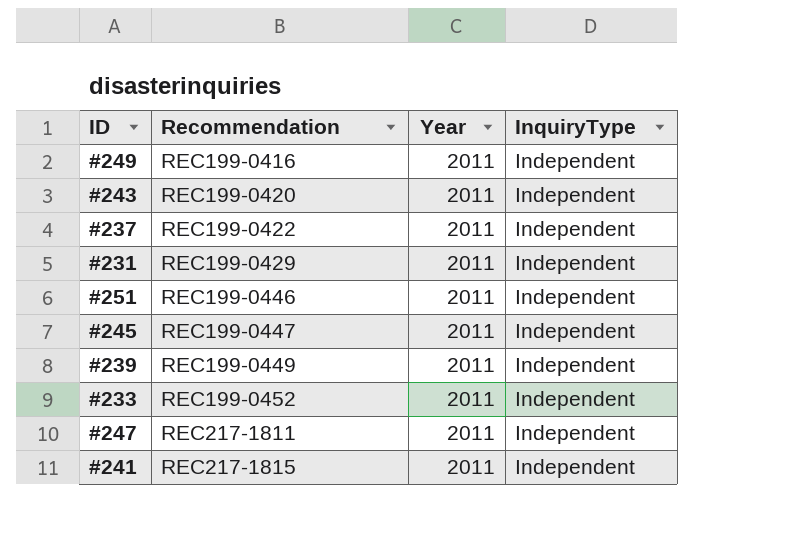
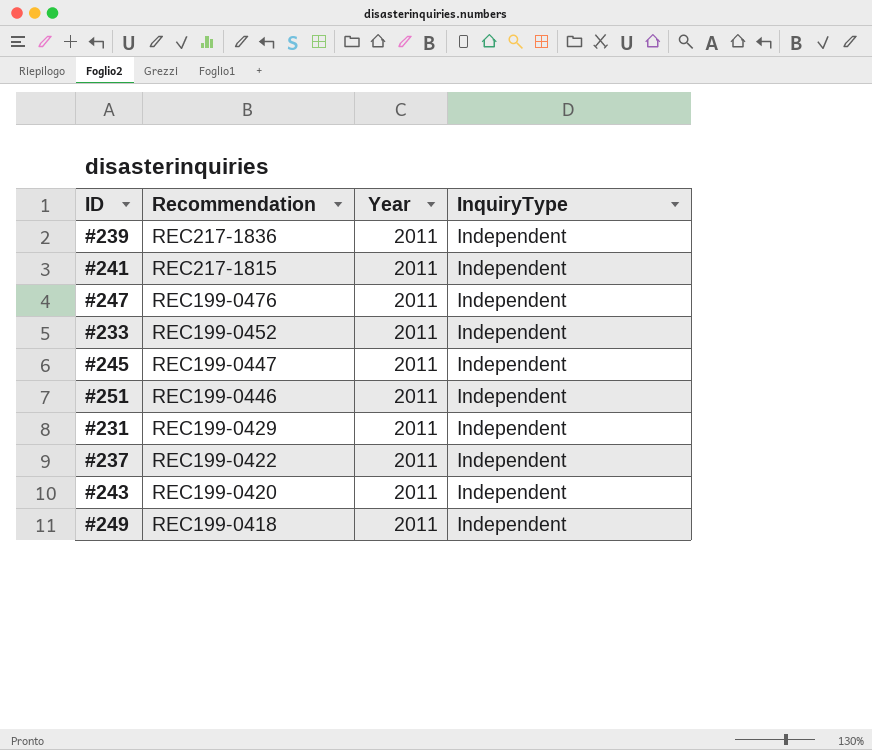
row order: Recommendation ascending -> Recommendation descending
#239 | Recommendation: REC199-0449 -> REC217-1836
#247 | Recommendation: REC217-1811 -> REC199-0476
#249 | Recommendation: REC199-0416 -> REC199-0418

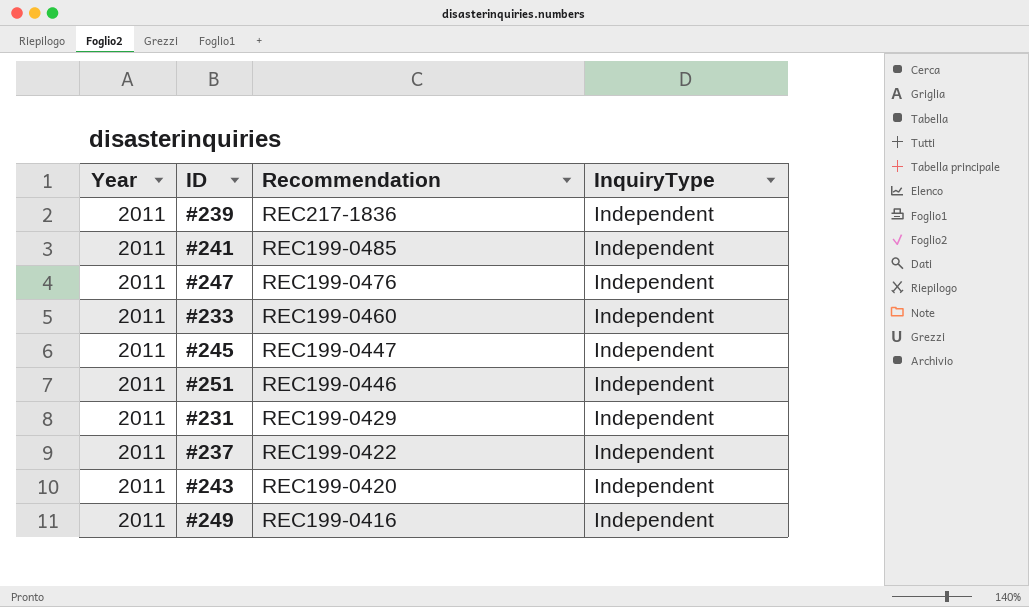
column Year | position: 3 -> 1
#241 | Recommendation: REC217-1815 -> REC199-0485
#233 | Recommendation: REC199-0452 -> REC199-0460
#249 | Recommendation: REC199-0418 -> REC199-0416

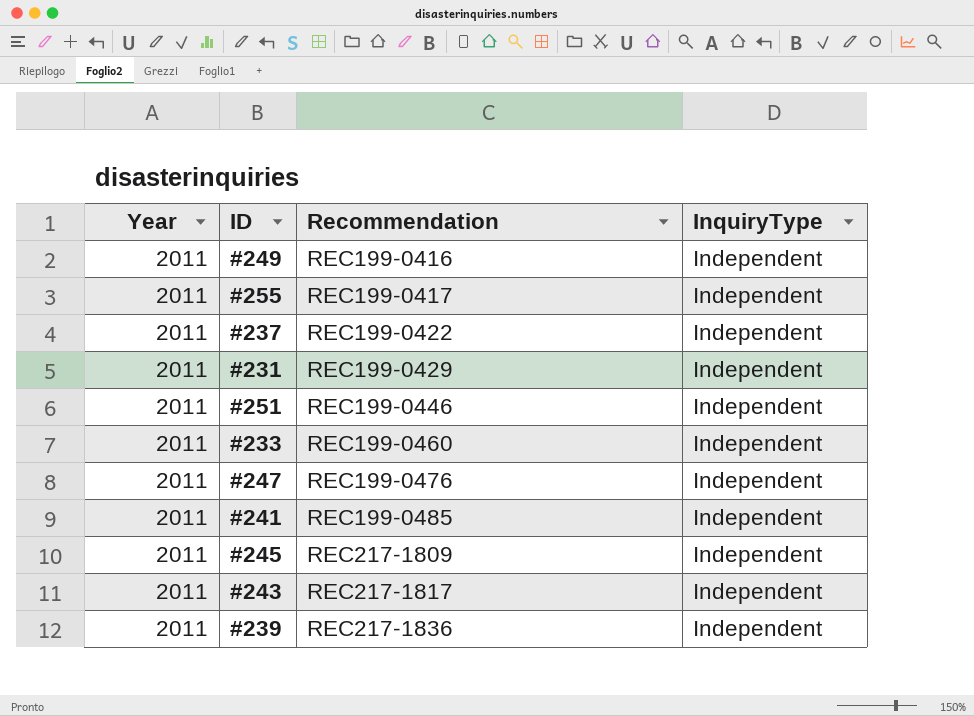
row order: Recommendation descending -> Recommendation ascending
row #255: none -> 2011 | REC199-0417 | Independent
#245 | Recommendation: REC199-0447 -> REC217-1809
#243 | Recommendation: REC199-0420 -> REC217-1817

